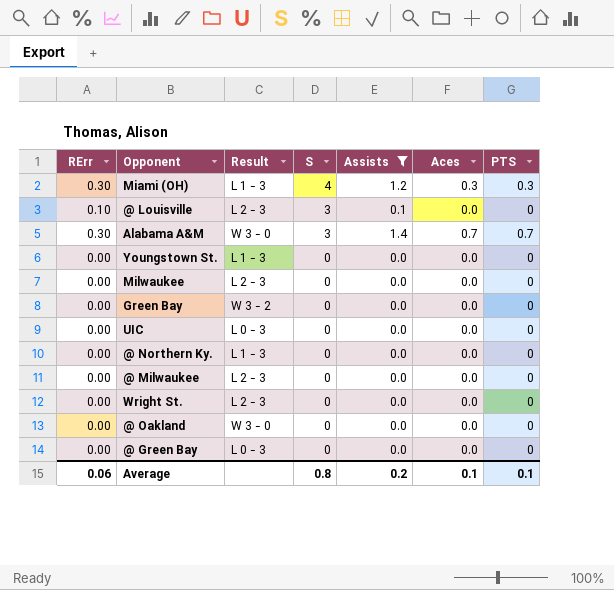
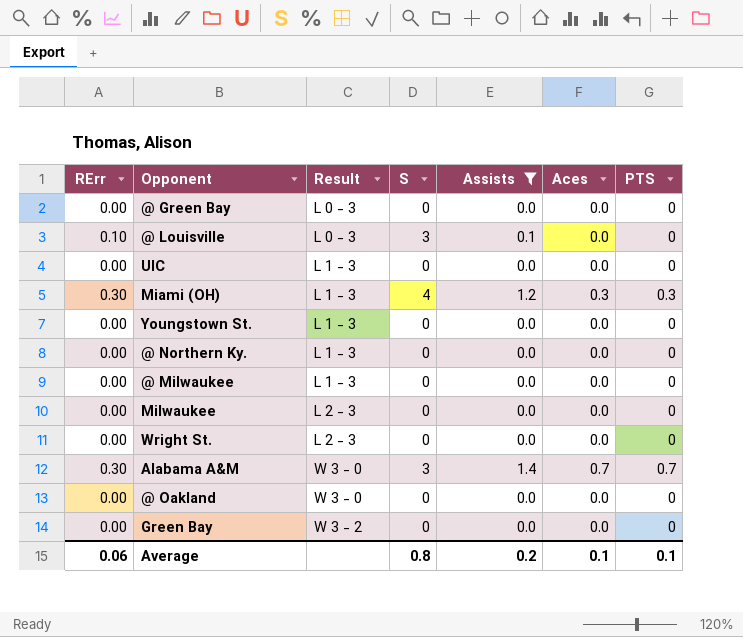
row order: S descending -> Result ascending
@ Louisville | Result: L 2 - 3 -> L 0 - 3
UIC | Result: L 0 - 3 -> L 1 - 3
@ Milwaukee | Result: L 2 - 3 -> L 1 - 3

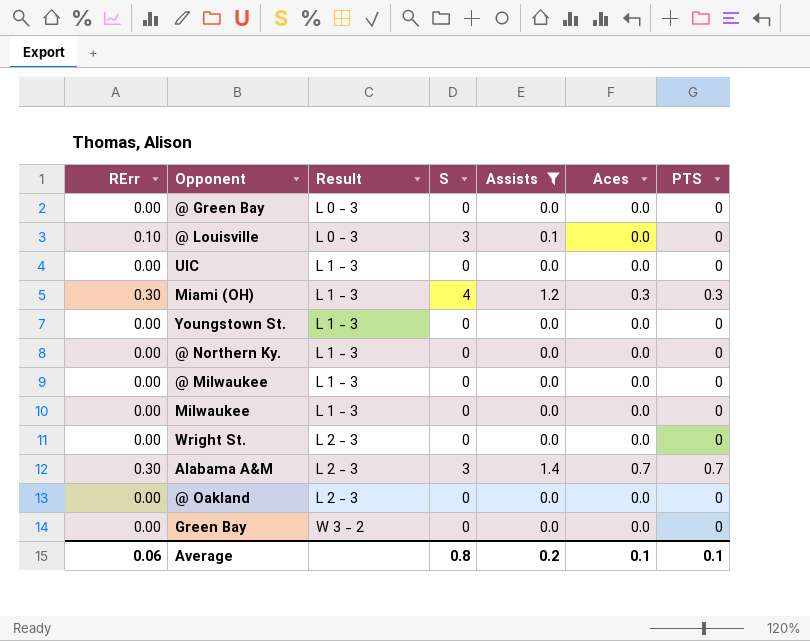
Milwaukee | Result: L 2 - 3 -> L 1 - 3
Alabama A&M | Result: W 3 - 0 -> L 2 - 3
@ Oakland | Result: W 3 - 0 -> L 2 - 3

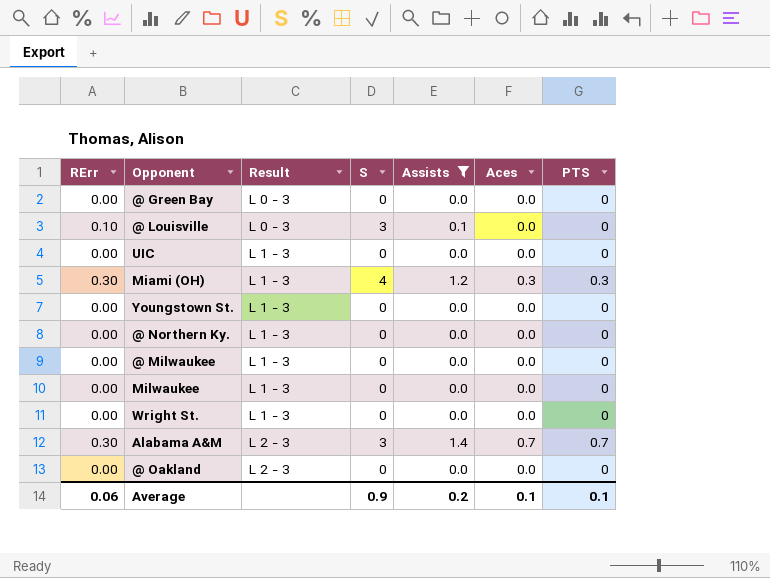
row Green Bay: 0.00 | W 3 - 2 | 0 | 0.0 | 0.0 | 0 -> none
Wright St. | Result: L 2 - 3 -> L 1 - 3
Average | S: 0.8 -> 0.9

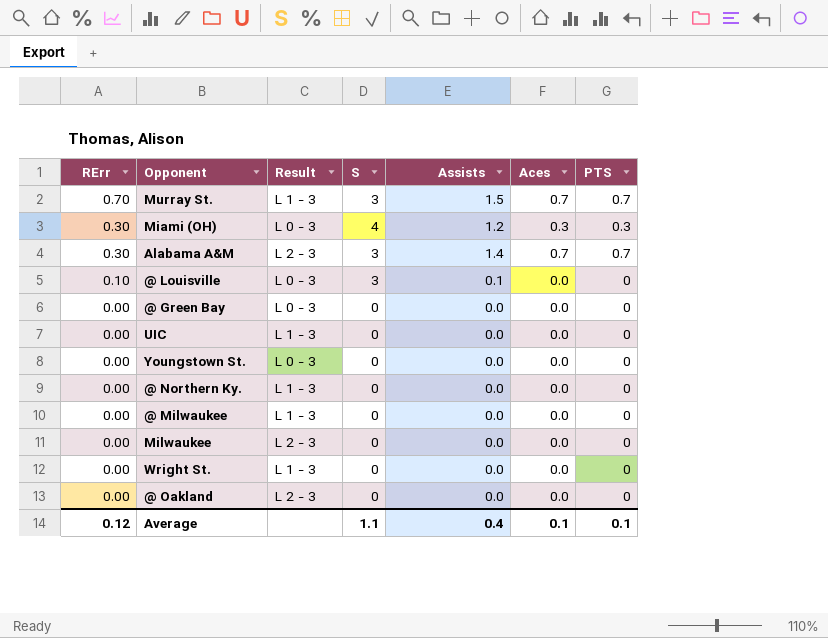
filter: Assists != 1.5 -> none
row order: Result ascending -> RErr descending
Miami (OH) | Result: L 1 - 3 -> L 0 - 3
Youngstown St. | Result: L 1 - 3 -> L 0 - 3
Milwaukee | Result: L 1 - 3 -> L 2 - 3
Average | RErr: 0.06 -> 0.12
Average | S: 0.9 -> 1.1
Average | Assists: 0.2 -> 0.4

